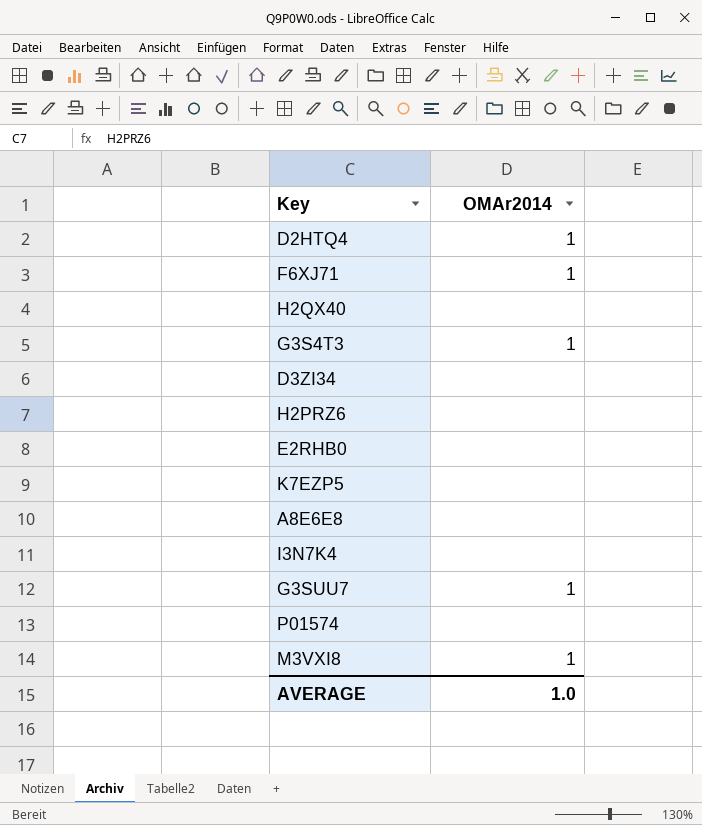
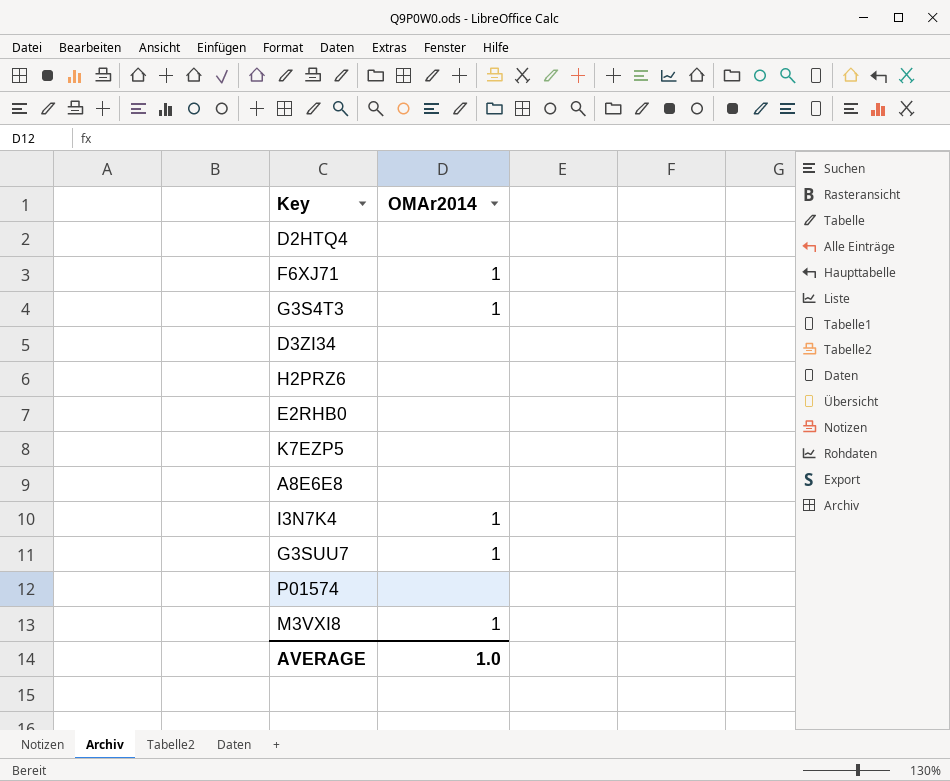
row H2QX40: none -> none
D2HTQ4 | OMAr2014: 1 -> none
I3N7K4 | OMAr2014: none -> 1

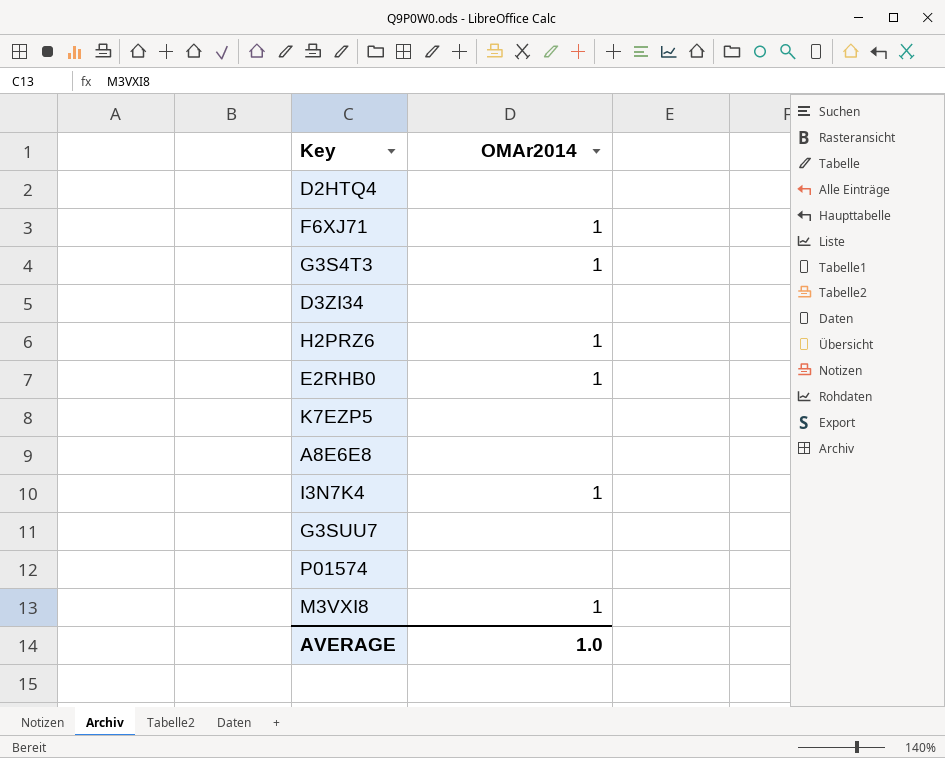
H2PRZ6 | OMAr2014: none -> 1
E2RHB0 | OMAr2014: none -> 1
G3SUU7 | OMAr2014: 1 -> none

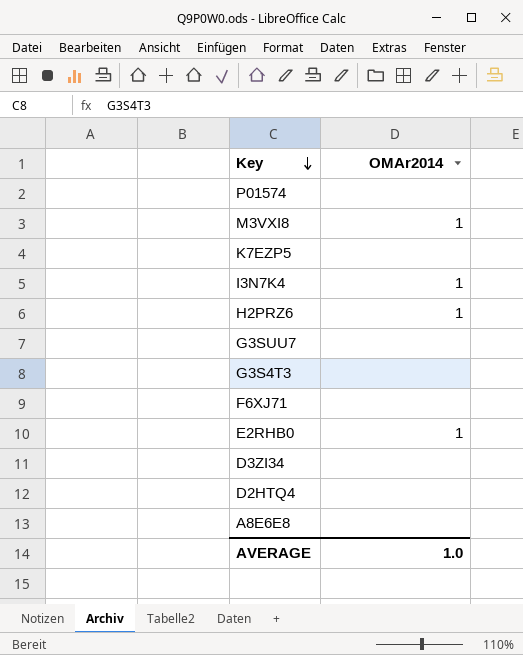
row order: none -> Key descending
G3S4T3 | OMAr2014: 1 -> none
F6XJ71 | OMAr2014: 1 -> none

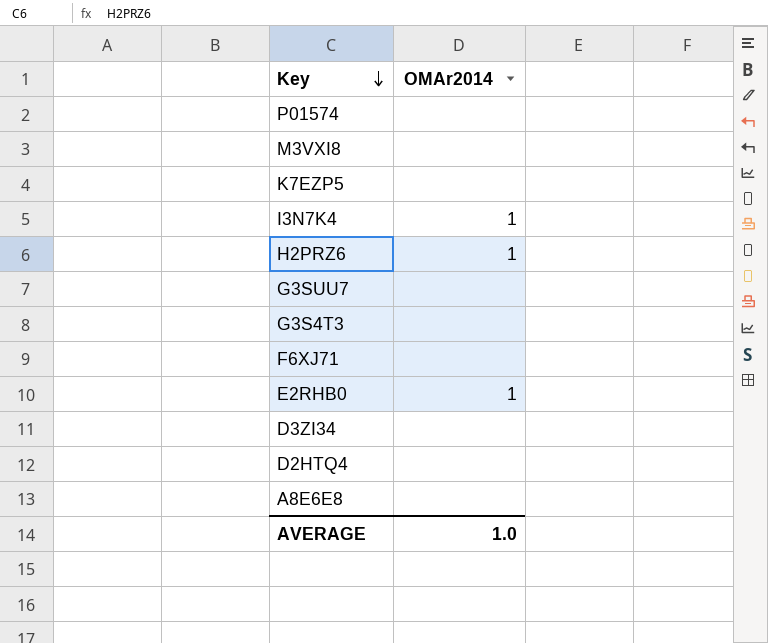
M3VXI8 | OMAr2014: 1 -> none

